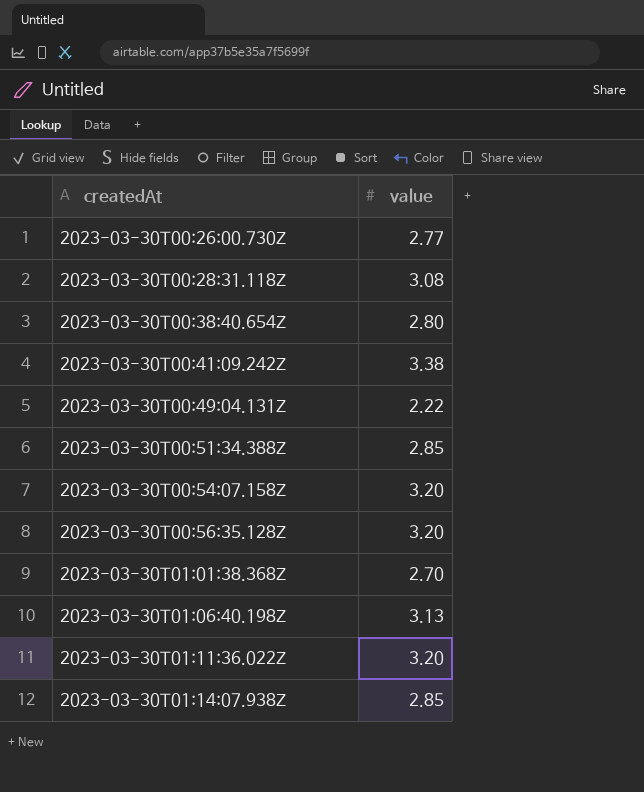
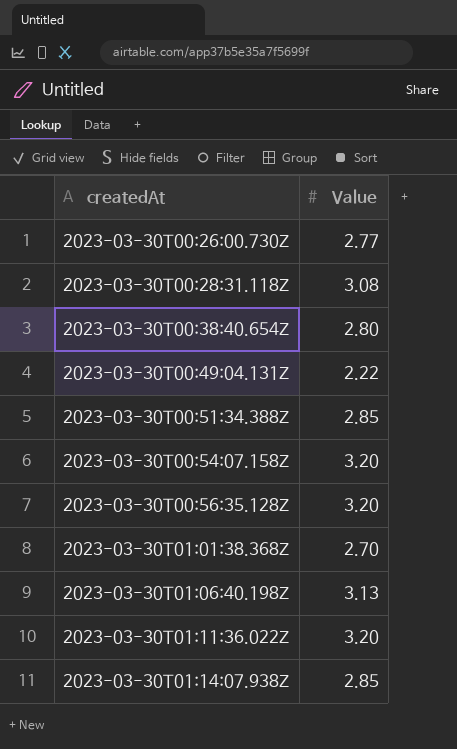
column name: value -> Value
row 2023-03-30T00:41:09.242Z: 3.38 -> none

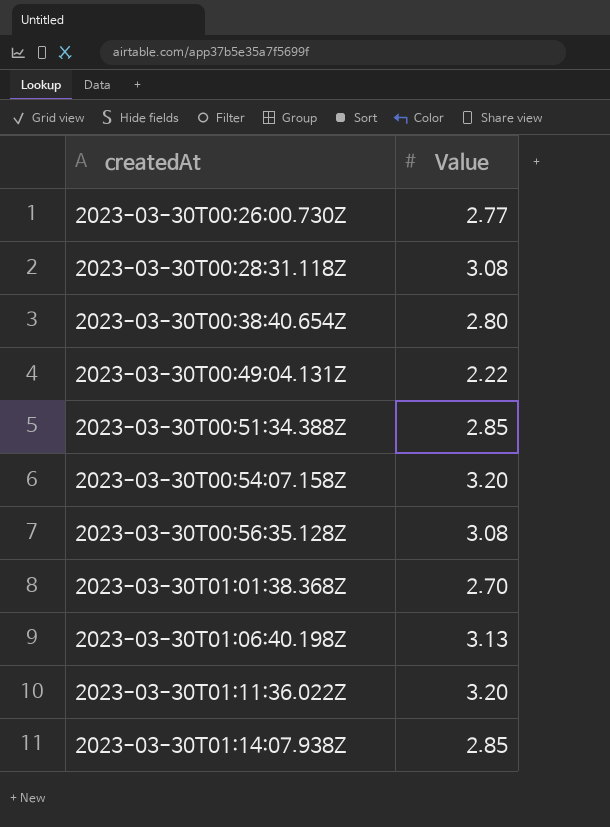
2023-03-30T00:56:35.128Z | Value: 3.20 -> 3.08

